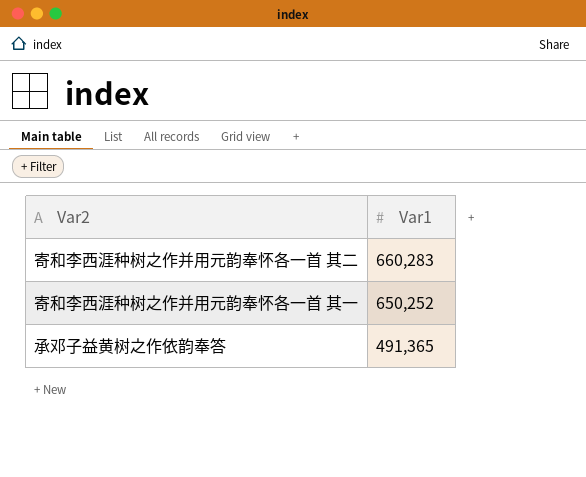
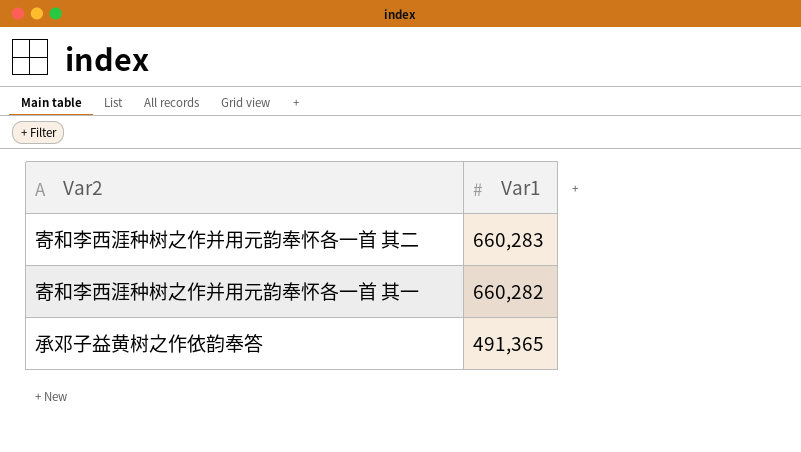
寄和李西涯种树之作并用元韵奉怀各一首 其一 | Var1: 650,252 -> 660,282

